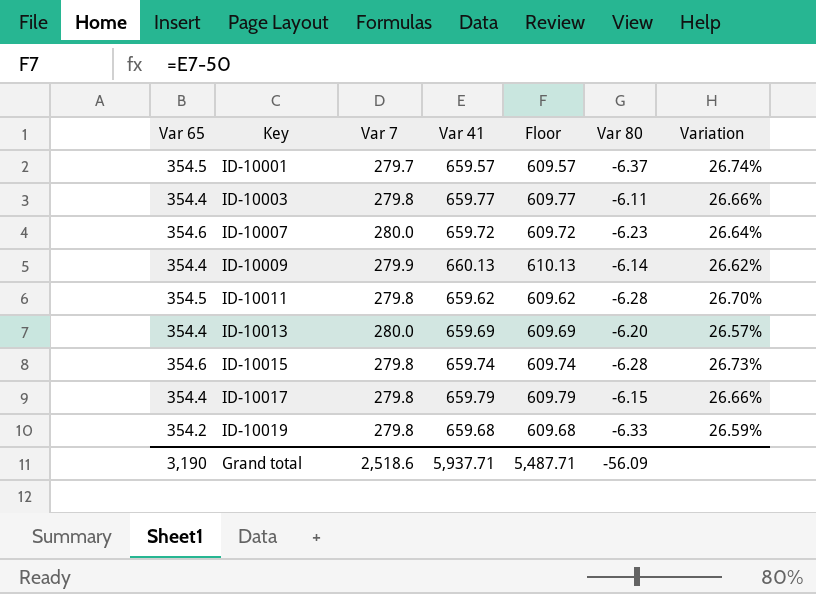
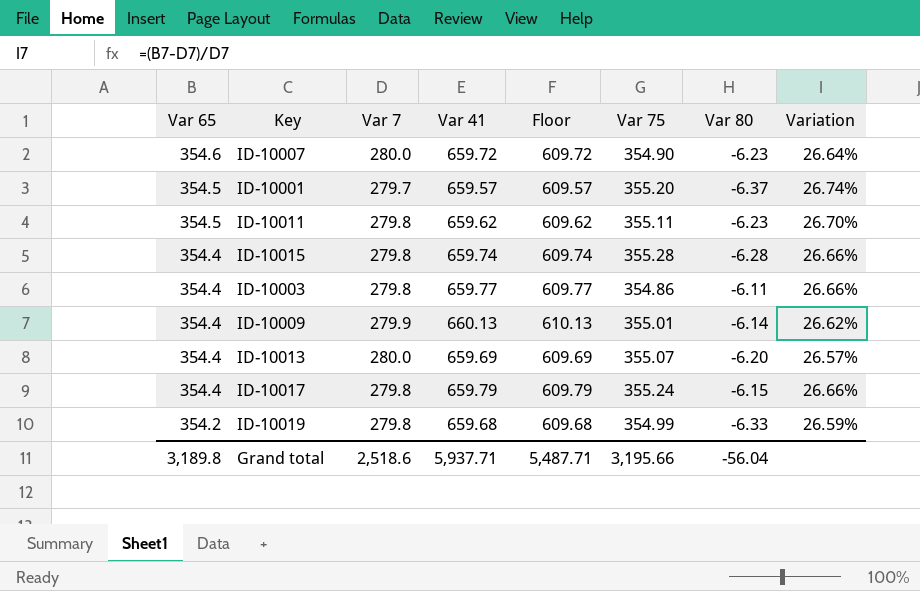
row order: Key ascending -> Var 65 descending
column Var 75 | position: none -> 6
ID-10011 | Var 80: -6.28 -> -6.23
ID-10015 | Var 65: 354.6 -> 354.4
ID-10015 | Variation: 26.73% -> 26.66%
Grand total | Var 65: 3,190 -> 3,189.8
Grand total | Var 80: -56.09 -> -56.04

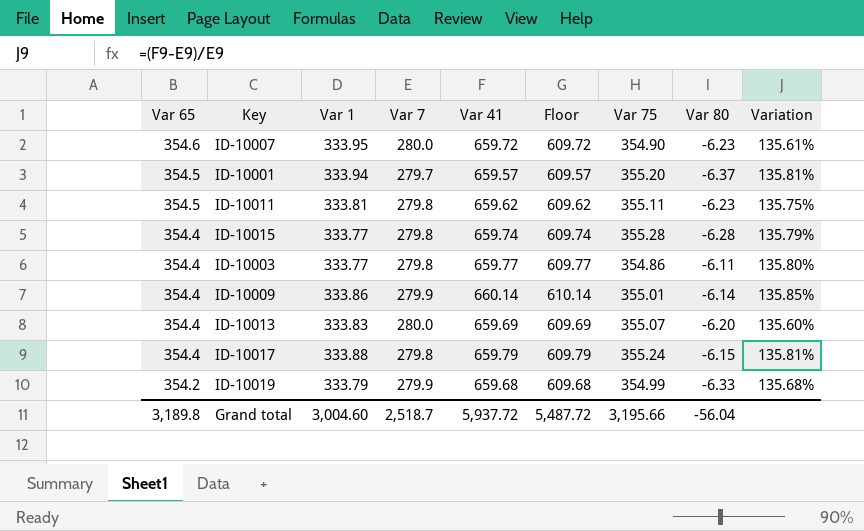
column Var 1 | position: none -> 3
column Variation | formula: ([Var 65] - [Var 7]) / [Var 7] -> ([Var 41] - [Var 7]) / [Var 7]
ID-10009 | Var 41: 660.13 -> 660.14
ID-10009 | Floor: 610.13 -> 610.14
ID-10019 | Var 7: 279.8 -> 279.9
Grand total | Var 7: 2,518.6 -> 2,518.7
Grand total | Var 41: 5,937.71 -> 5,937.72
Grand total | Floor: 5,487.71 -> 5,487.72

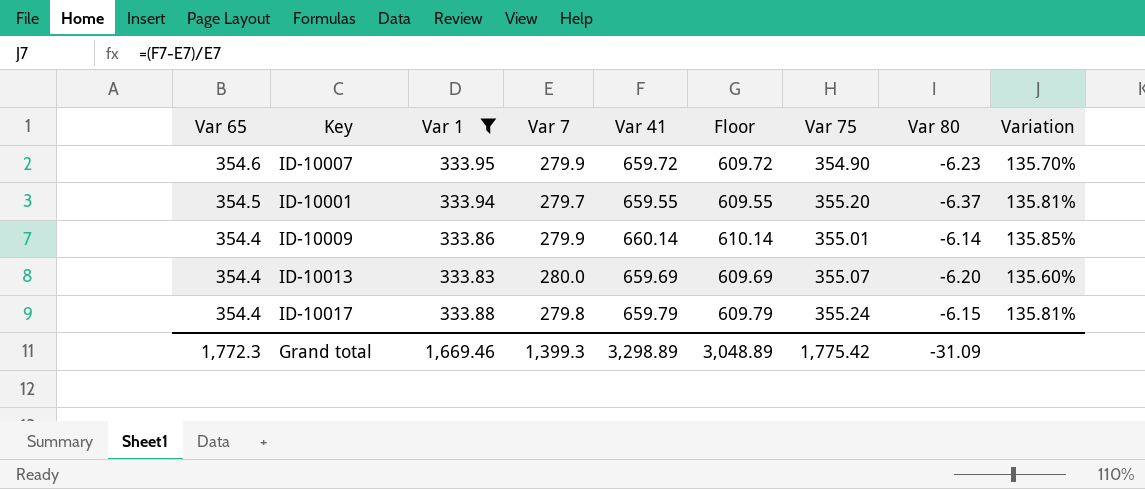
filter: none -> Var 1 >= 333.83
ID-10007 | Var 7: 280.0 -> 279.9
ID-10007 | Variation: 135.61% -> 135.70%
ID-10001 | Var 41: 659.57 -> 659.55
ID-10001 | Floor: 609.57 -> 609.55
Grand total | Var 65: 3,189.8 -> 1,772.3
Grand total | Var 1: 3,004.60 -> 1,669.46
Grand total | Var 7: 2,518.7 -> 1,399.3
Grand total | Var 41: 5,937.72 -> 3,298.89
Grand total | Floor: 5,487.72 -> 3,048.89
Grand total | Var 75: 3,195.66 -> 1,775.42
Grand total | Var 80: -56.04 -> -31.09

